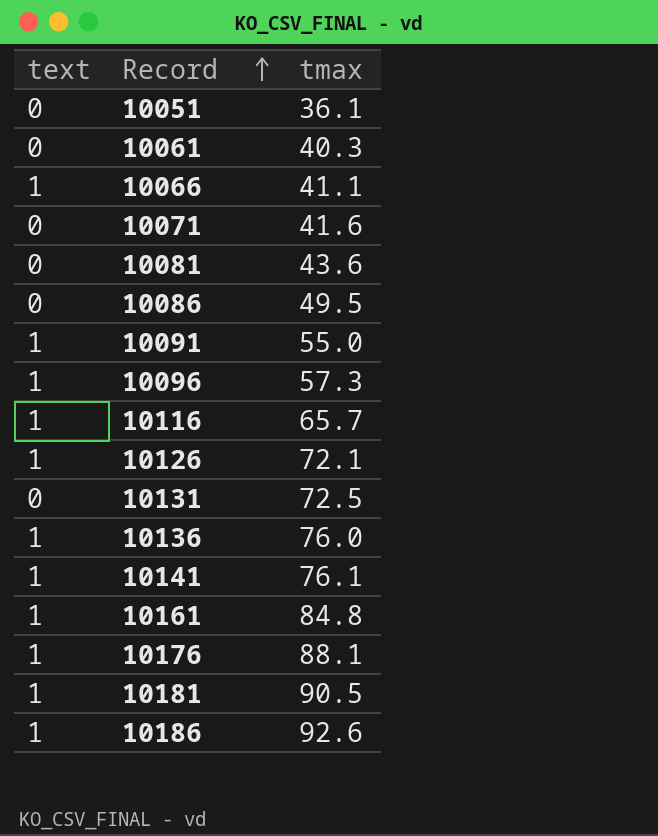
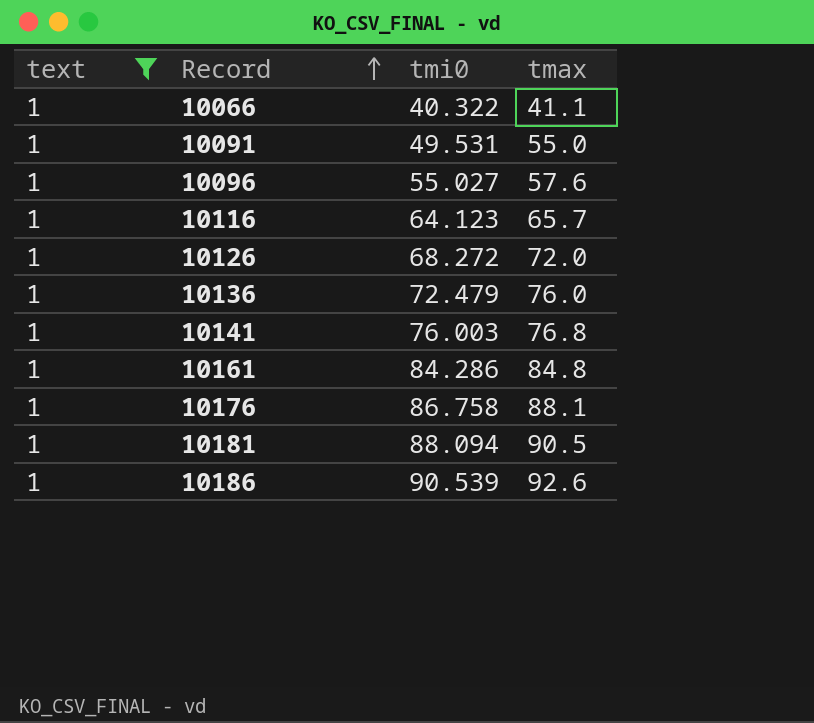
filter: none -> text = 1
column tmi0 | position: none -> 3
10096 | tmax: 57.3 -> 57.6
10126 | tmax: 72.1 -> 72.0
10141 | tmax: 76.1 -> 76.8

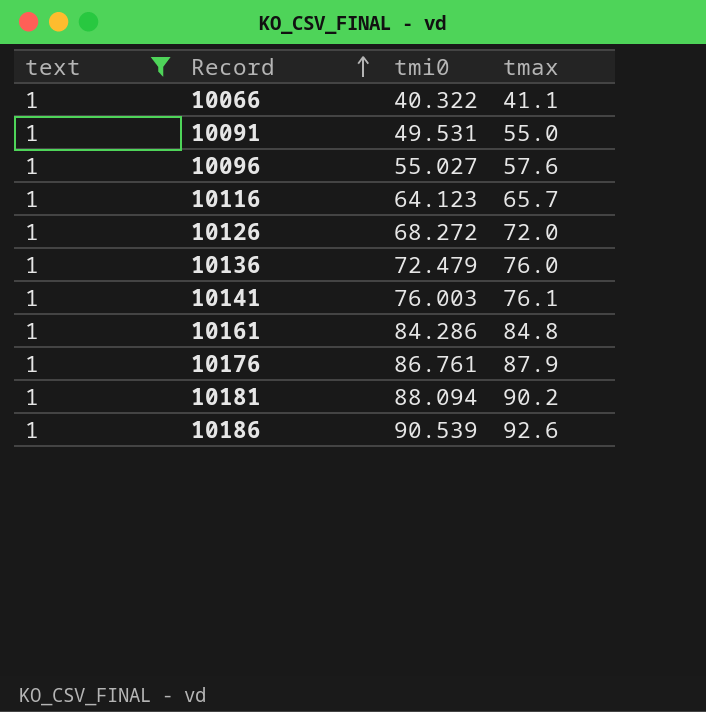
10141 | tmax: 76.8 -> 76.1
10176 | tmi0: 86.758 -> 86.761
10176 | tmax: 88.1 -> 87.9
10181 | tmax: 90.5 -> 90.2

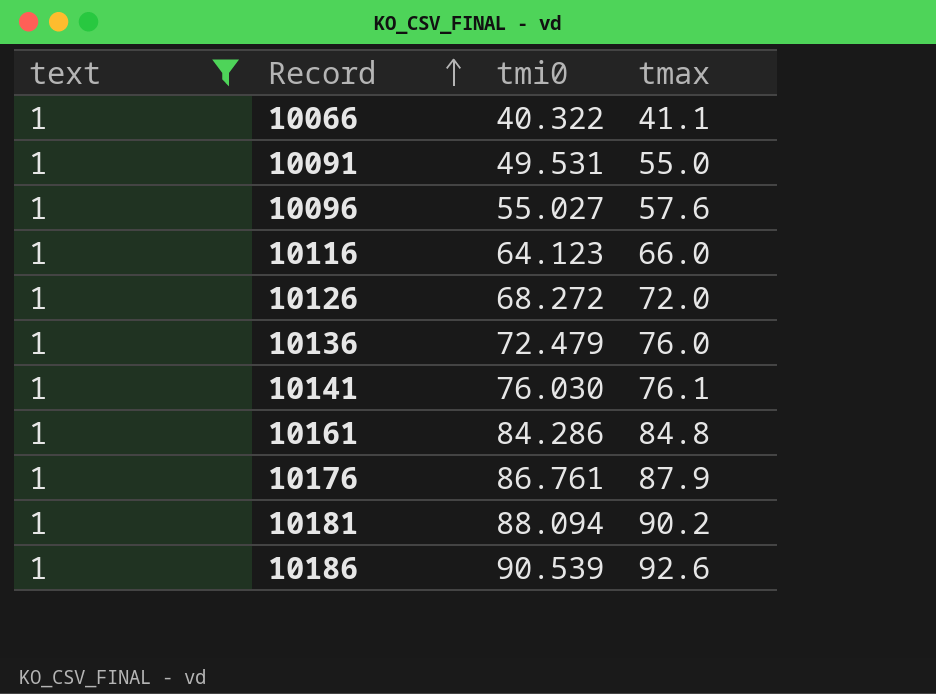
10116 | tmax: 65.7 -> 66.0
10141 | tmi0: 76.003 -> 76.030

